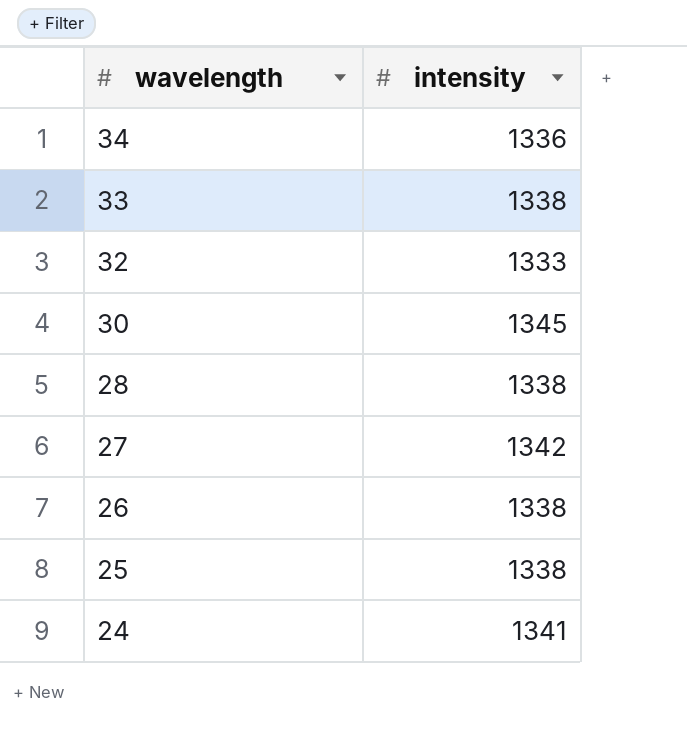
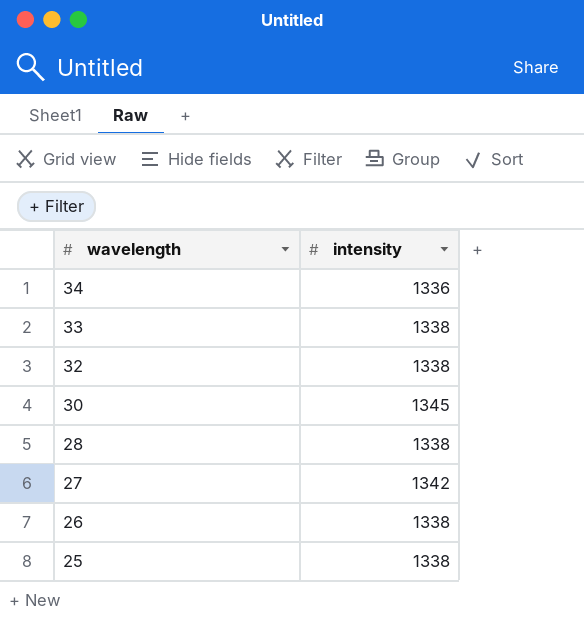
row 24: 1341 -> none
32 | intensity: 1333 -> 1338

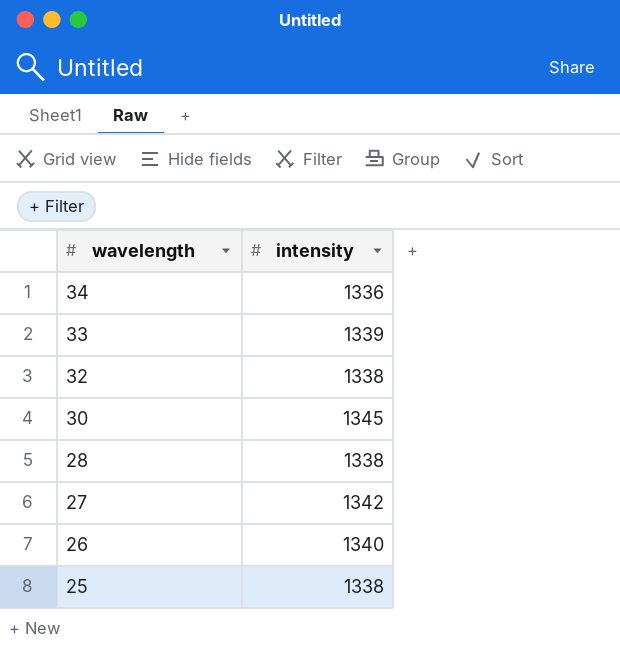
33 | intensity: 1338 -> 1339
26 | intensity: 1338 -> 1340

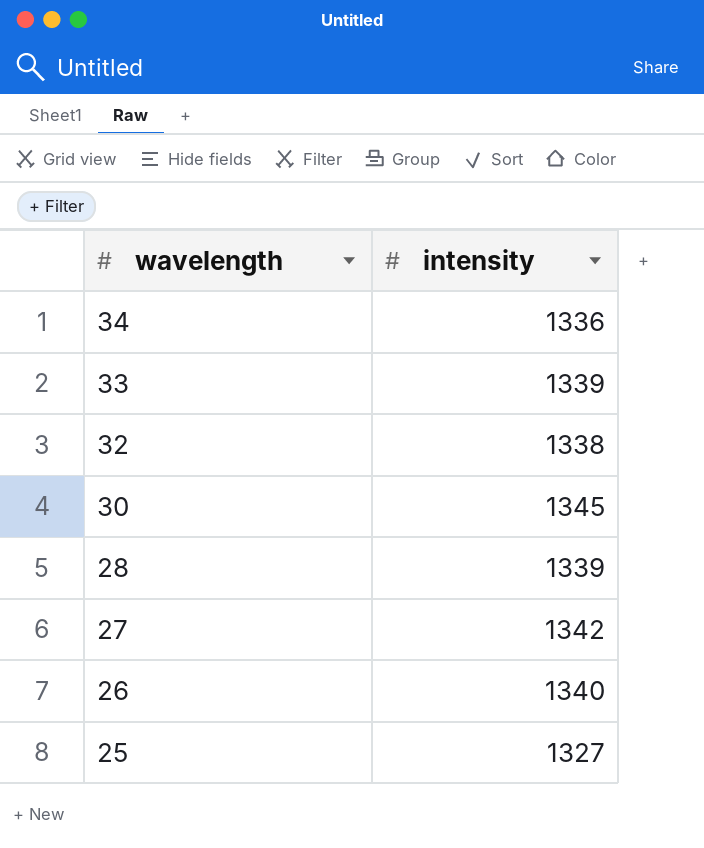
28 | intensity: 1338 -> 1339
25 | intensity: 1338 -> 1327

